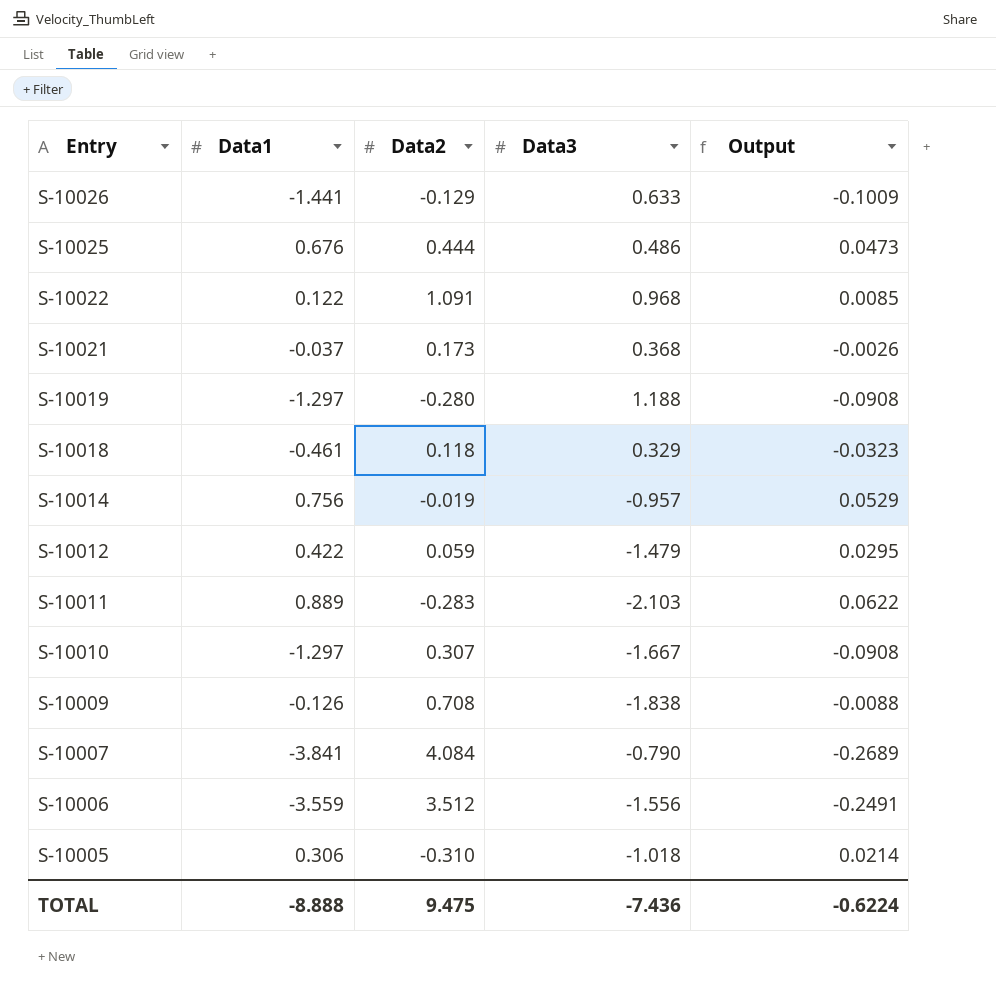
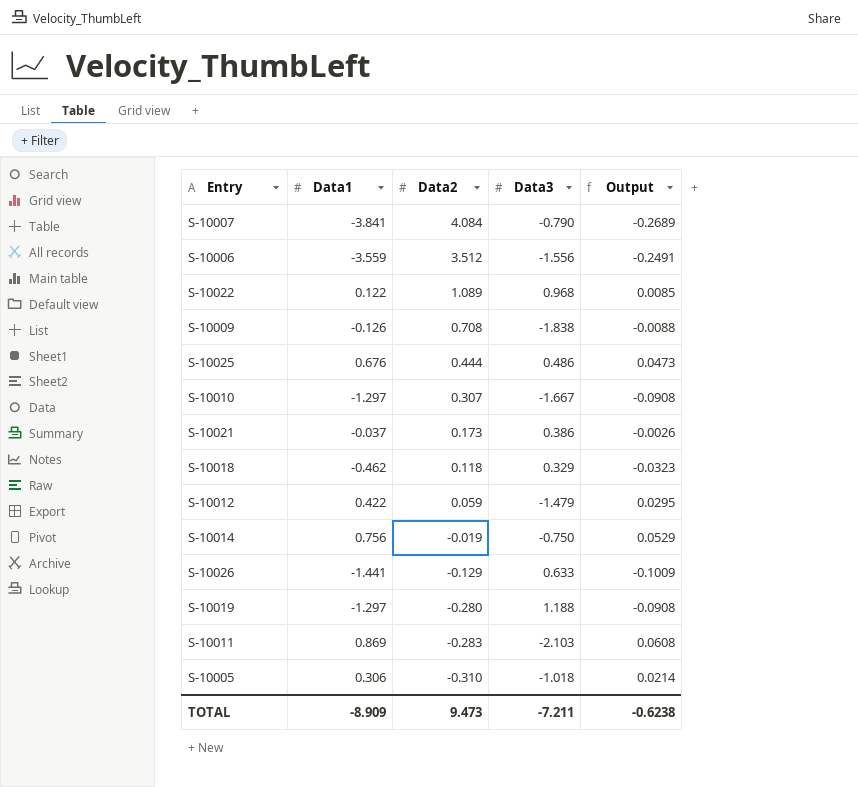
row order: Entry descending -> Data2 descending
S-10022 | Data2: 1.091 -> 1.089
S-10021 | Data3: 0.368 -> 0.386
S-10018 | Data1: -0.461 -> -0.462
S-10014 | Data3: -0.957 -> -0.750
S-10011 | Data1: 0.889 -> 0.869
S-10011 | Output: 0.0622 -> 0.0608
TOTAL | Data1: -8.888 -> -8.909
TOTAL | Data2: 9.475 -> 9.473
TOTAL | Data3: -7.436 -> -7.211
TOTAL | Output: -0.6224 -> -0.6238

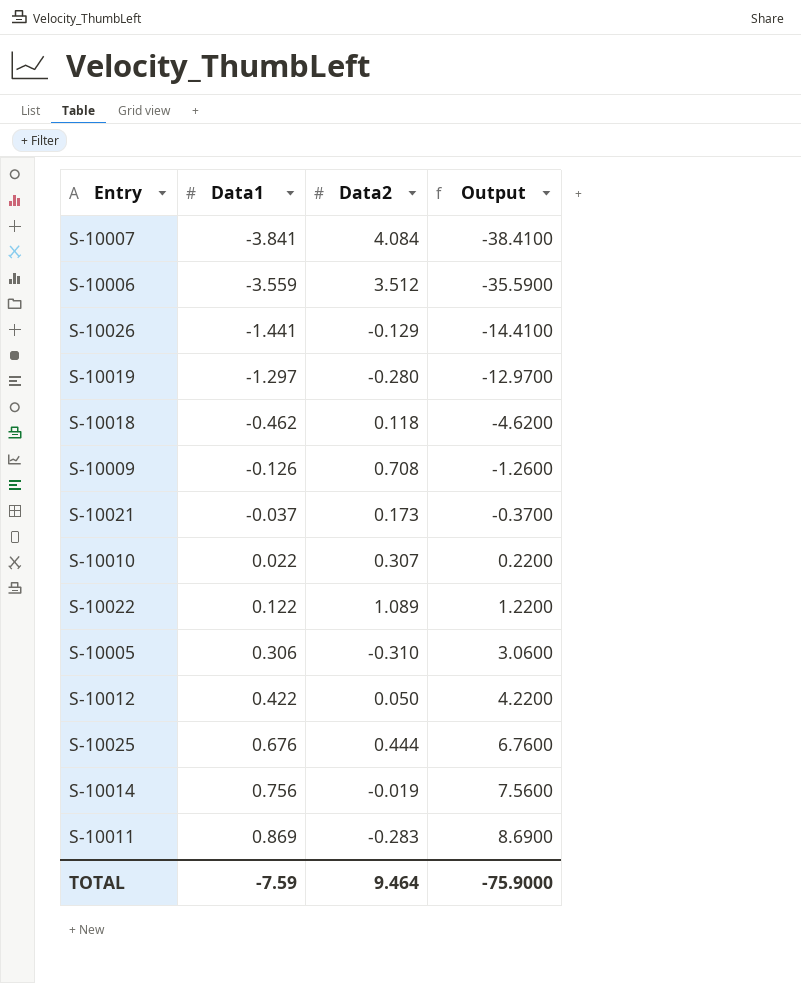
row order: Data2 descending -> Data1 ascending
column Data3 | position: 4 -> none
column Output | formula: [Data1] * 0.07 -> [Data1] * 10
S-10010 | Data1: -1.297 -> 0.022
S-10012 | Data2: 0.059 -> 0.050
TOTAL | Data1: -8.909 -> -7.59
TOTAL | Data2: 9.473 -> 9.464
TOTAL | Output: -0.6238 -> -75.9000

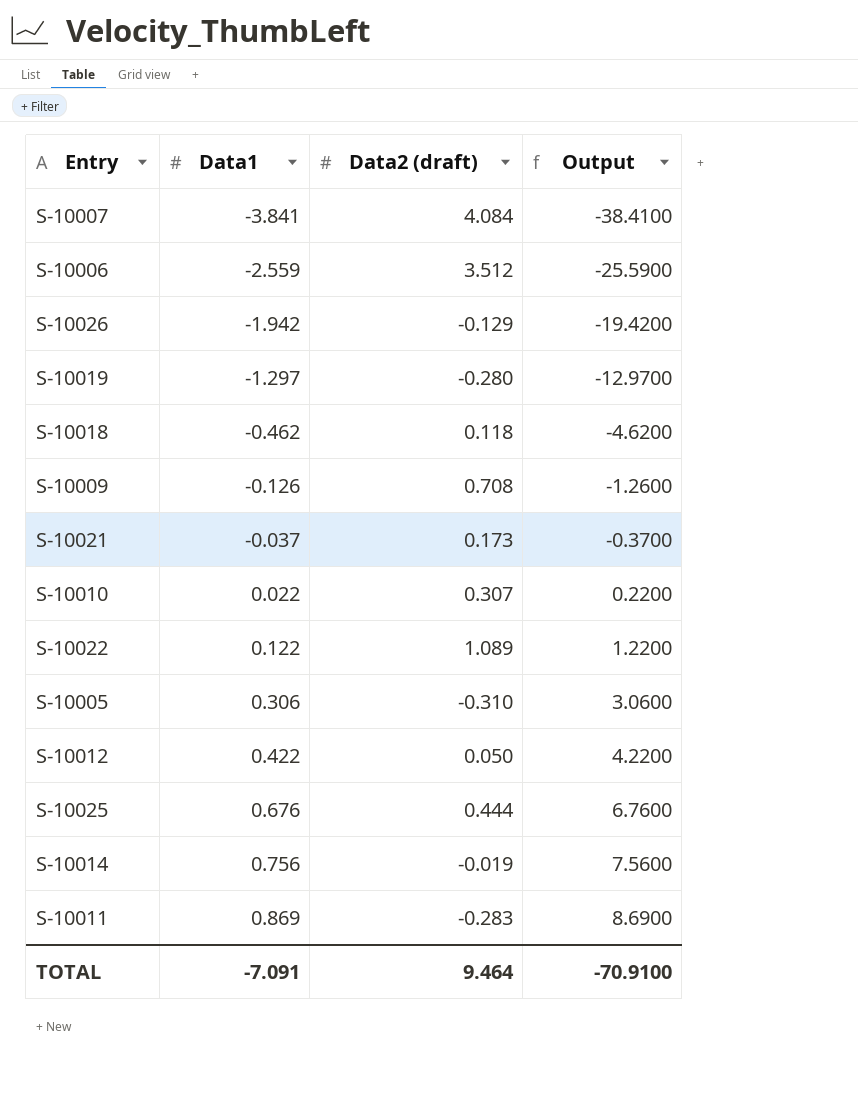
column name: Data2 -> Data2 (draft)
S-10006 | Data1: -3.559 -> -2.559
S-10006 | Output: -35.5900 -> -25.5900
S-10026 | Data1: -1.441 -> -1.942
S-10026 | Output: -14.4100 -> -19.4200
TOTAL | Data1: -7.59 -> -7.091
TOTAL | Output: -75.9000 -> -70.9100

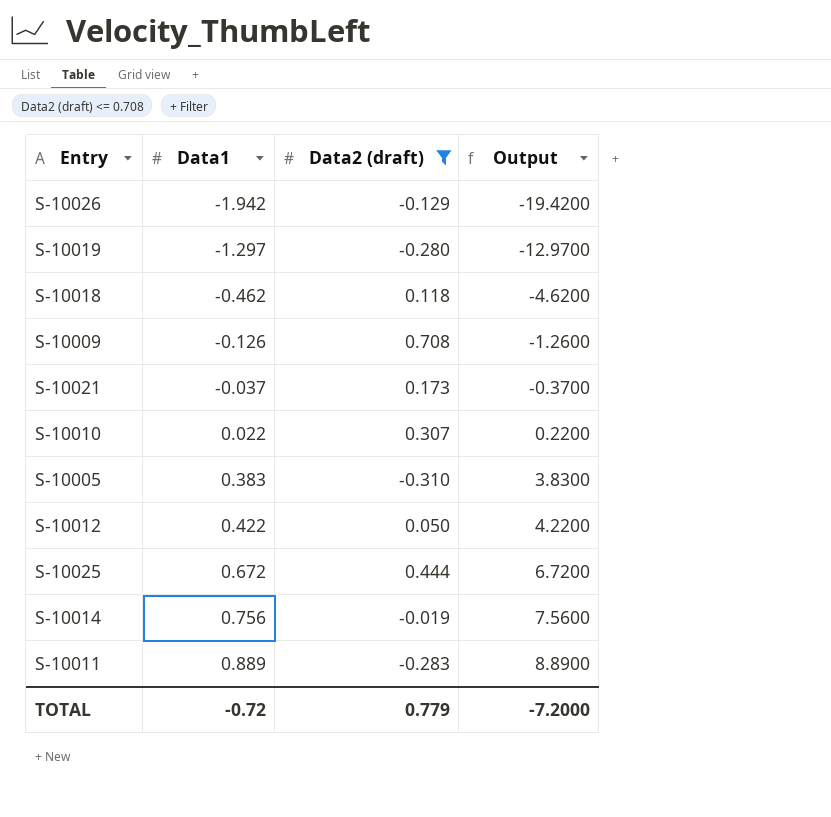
filter: none -> Data2 (draft) <= 0.708
S-10005 | Data1: 0.306 -> 0.383
S-10005 | Output: 3.0600 -> 3.8300
S-10025 | Data1: 0.676 -> 0.672
S-10025 | Output: 6.7600 -> 6.7200
S-10011 | Data1: 0.869 -> 0.889
S-10011 | Output: 8.6900 -> 8.8900
TOTAL | Data1: -7.091 -> -0.72
TOTAL | Data2 (draft): 9.464 -> 0.779
TOTAL | Output: -70.9100 -> -7.2000

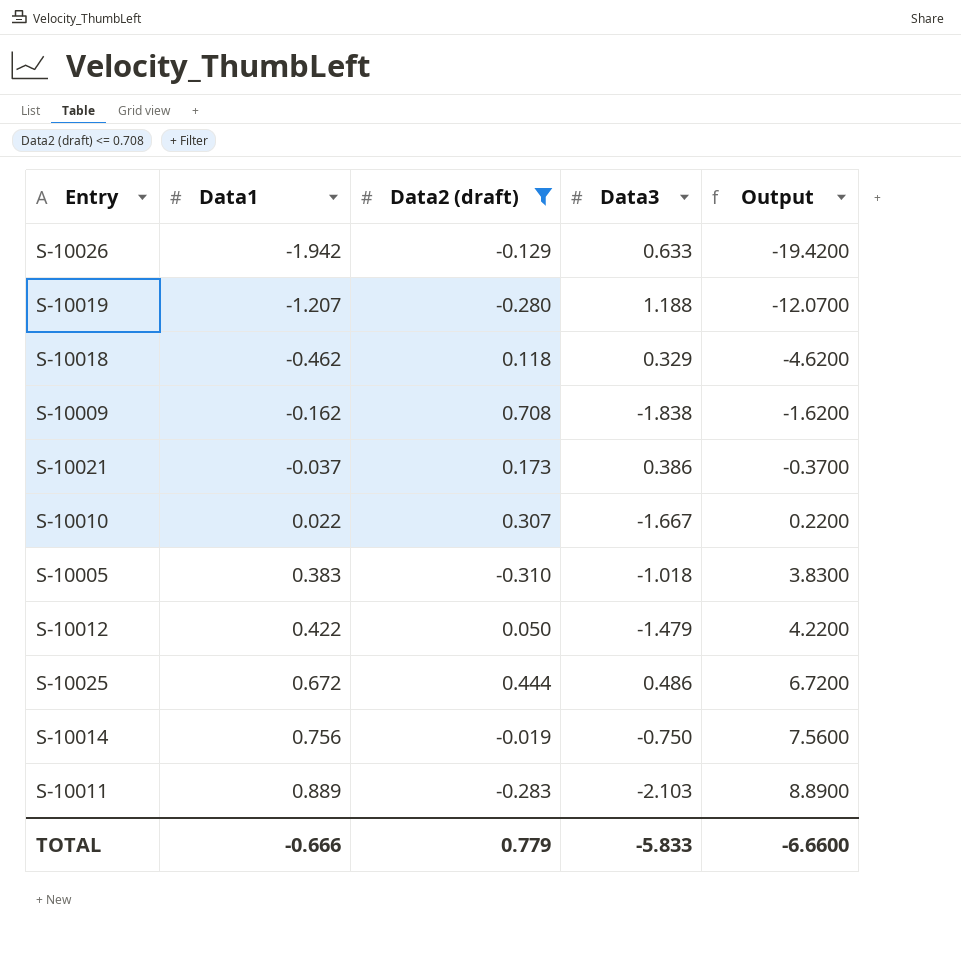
column Data3 | position: none -> 4
S-10019 | Data1: -1.297 -> -1.207
S-10019 | Output: -12.9700 -> -12.0700
S-10009 | Data1: -0.126 -> -0.162
S-10009 | Output: -1.2600 -> -1.6200
TOTAL | Data1: -0.72 -> -0.666
TOTAL | Output: -7.2000 -> -6.6600

